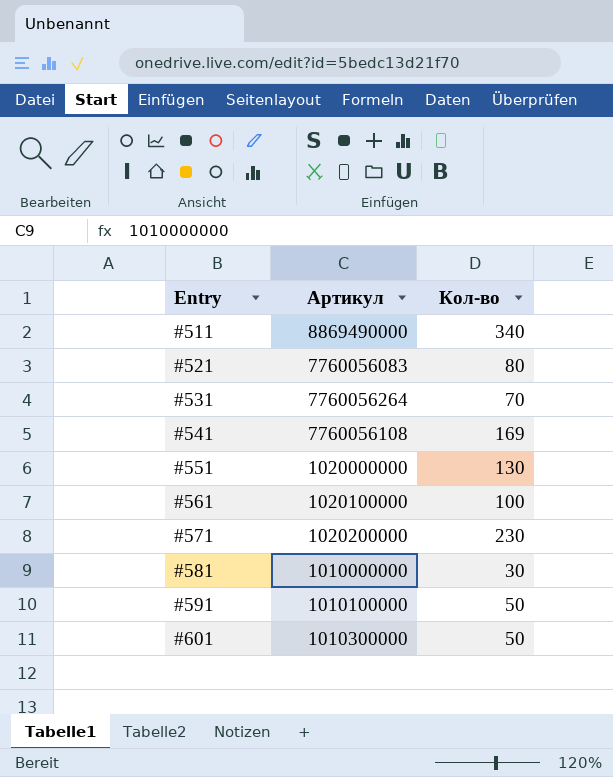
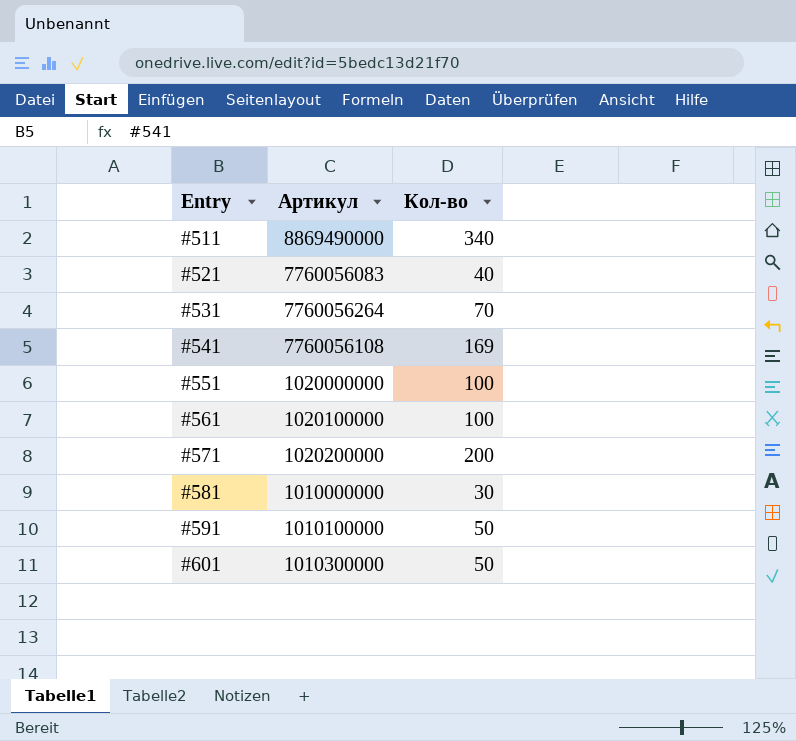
#521 | Кол-во: 80 -> 40
#551 | Кол-во: 130 -> 100
#571 | Кол-во: 230 -> 200

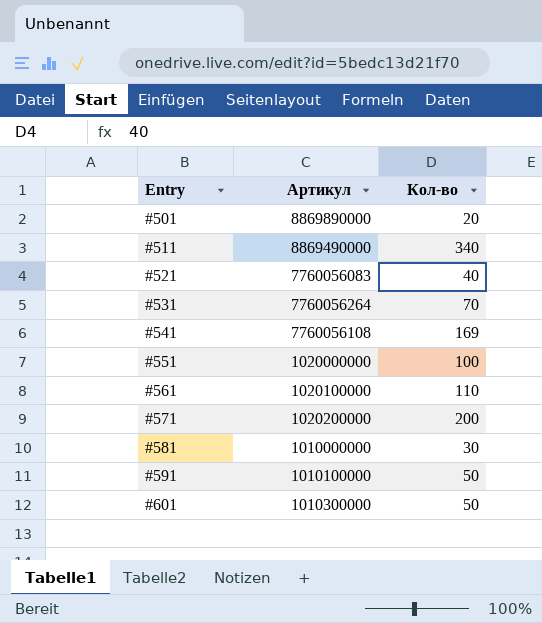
row #501: none -> 8869890000 | 20
#561 | Кол-во: 100 -> 110

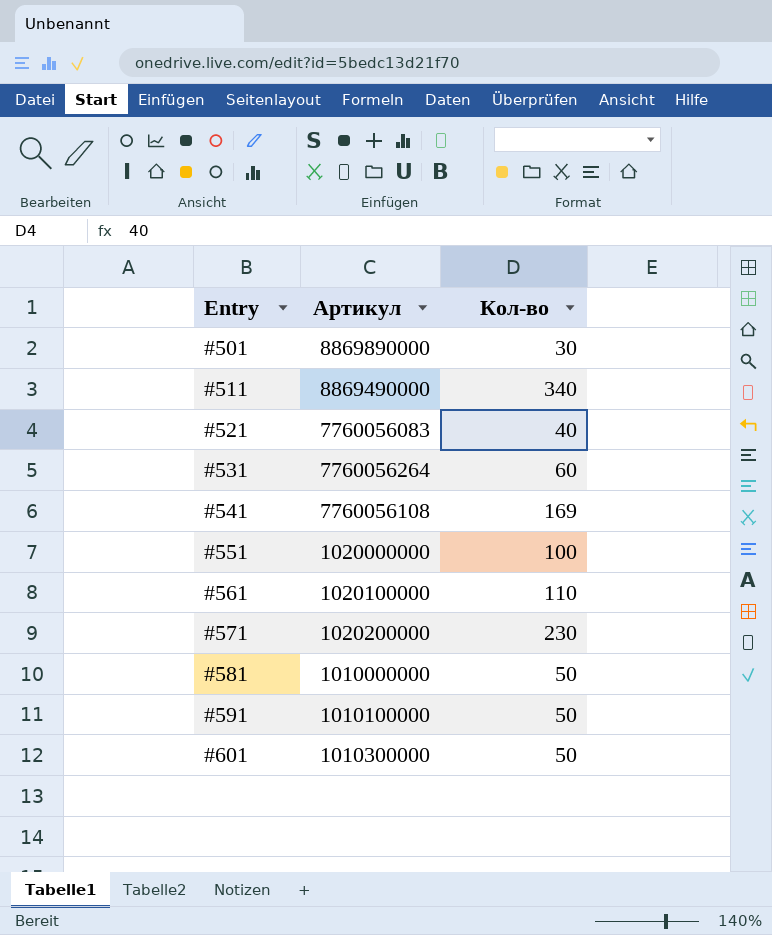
#501 | Кол-во: 20 -> 30
#531 | Кол-во: 70 -> 60
#571 | Кол-во: 200 -> 230
#581 | Кол-во: 30 -> 50

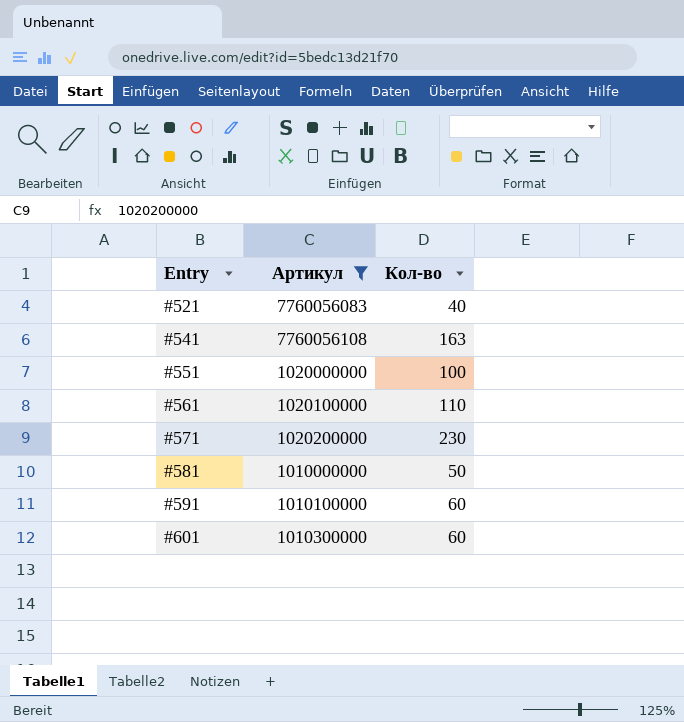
filter: none -> Артикул <= 7760056108
#541 | Кол-во: 169 -> 163
#591 | Кол-во: 50 -> 60
#601 | Кол-во: 50 -> 60

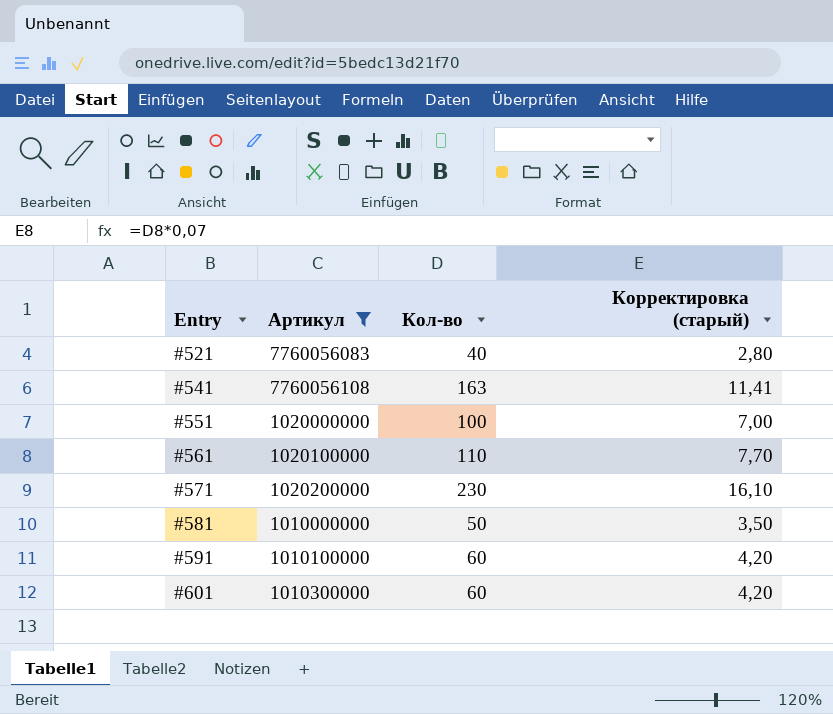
column Корректировка (старый) | formula: none -> [Кол-во] * 0,07

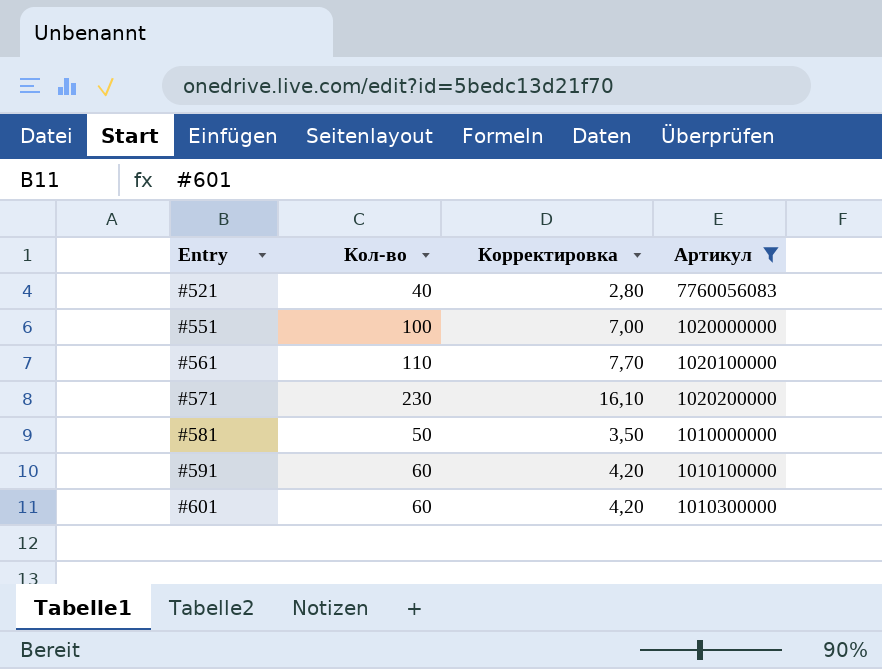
column name: Корректировка (старый) -> Корректировка
column Артикул | position: 2 -> 4
row #541: 7760056108 | 163 | 11,41 -> none

